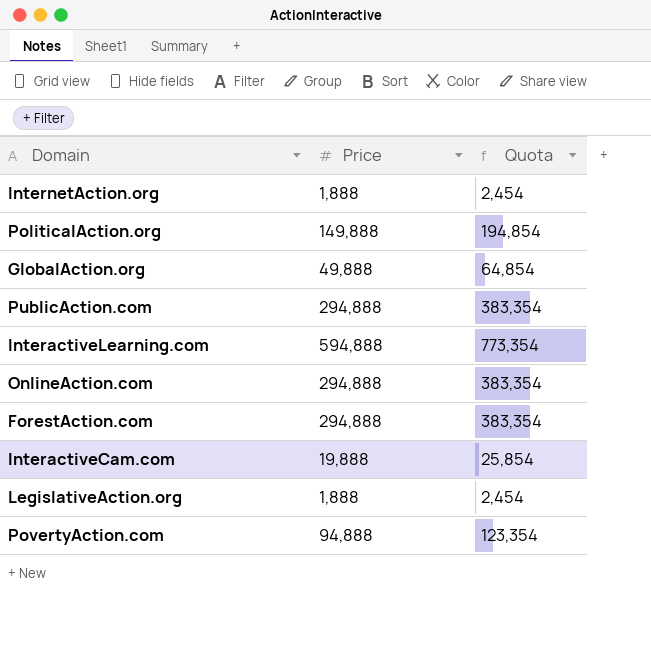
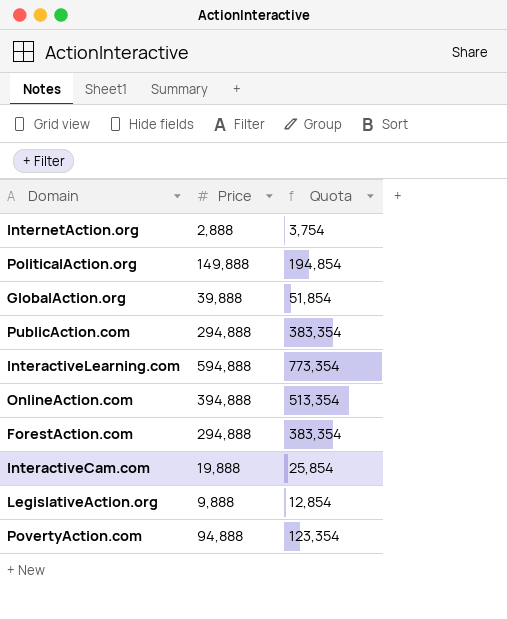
InternetAction.org | Price: 1,888 -> 2,888
InternetAction.org | Quota: 2,454 -> 3,754
GlobalAction.org | Price: 49,888 -> 39,888
GlobalAction.org | Quota: 64,854 -> 51,854
OnlineAction.com | Price: 294,888 -> 394,888
OnlineAction.com | Quota: 383,354 -> 513,354
LegislativeAction.org | Price: 1,888 -> 9,888
LegislativeAction.org | Quota: 2,454 -> 12,854

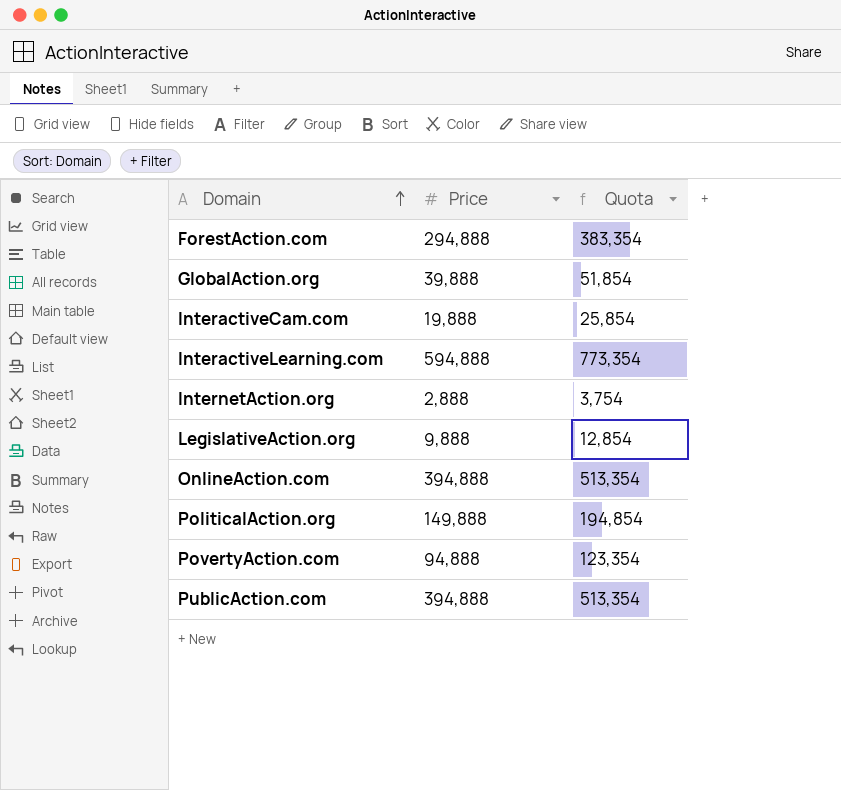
row order: none -> Domain ascending
PublicAction.com | Price: 294,888 -> 394,888
PublicAction.com | Quota: 383,354 -> 513,354

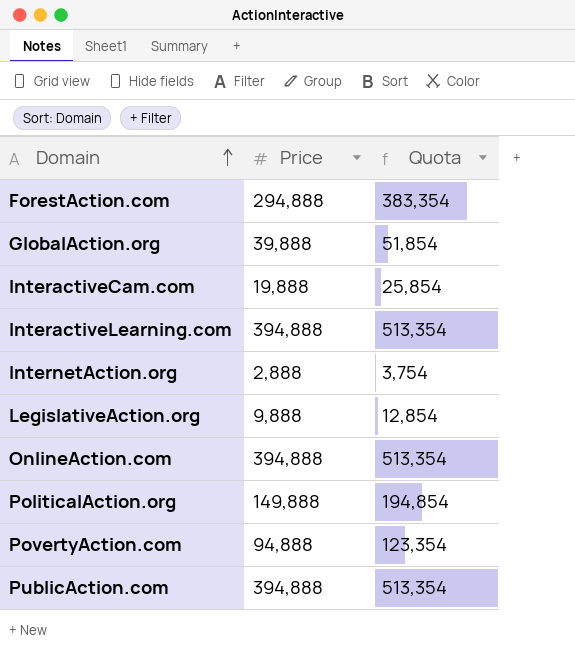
InteractiveLearning.com | Price: 594,888 -> 394,888
InteractiveLearning.com | Quota: 773,354 -> 513,354

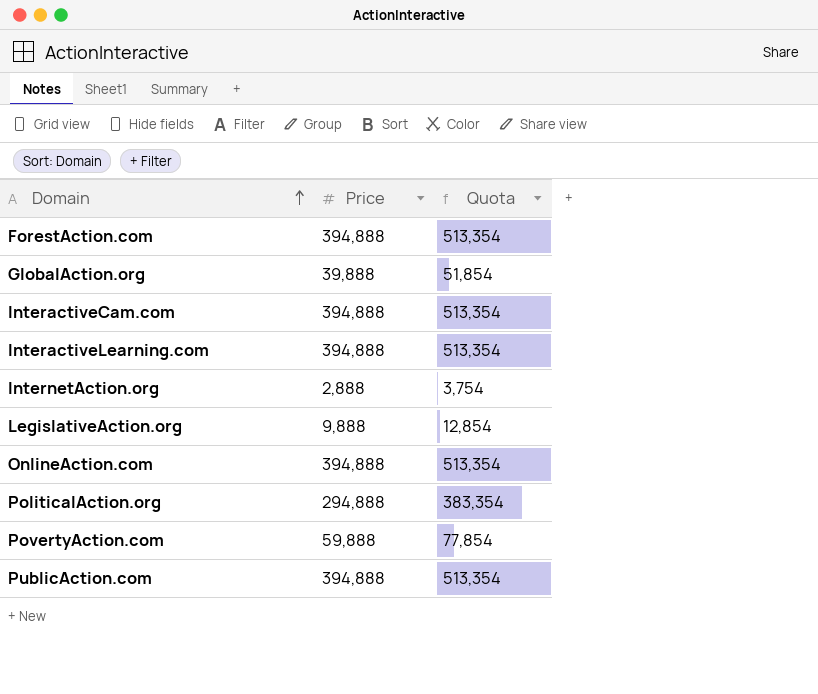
ForestAction.com | Price: 294,888 -> 394,888
ForestAction.com | Quota: 383,354 -> 513,354
InteractiveCam.com | Price: 19,888 -> 394,888
InteractiveCam.com | Quota: 25,854 -> 513,354
PoliticalAction.org | Price: 149,888 -> 294,888
PoliticalAction.org | Quota: 194,854 -> 383,354
PovertyAction.com | Price: 94,888 -> 59,888
PovertyAction.com | Quota: 123,354 -> 77,854

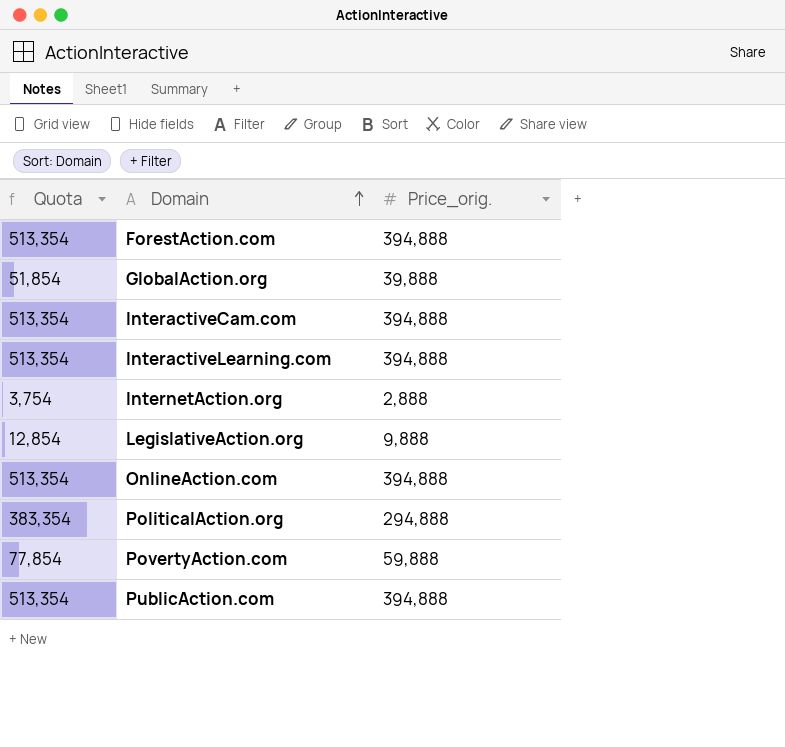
column Quota | position: 3 -> 1
column name: Price -> Price_orig.

